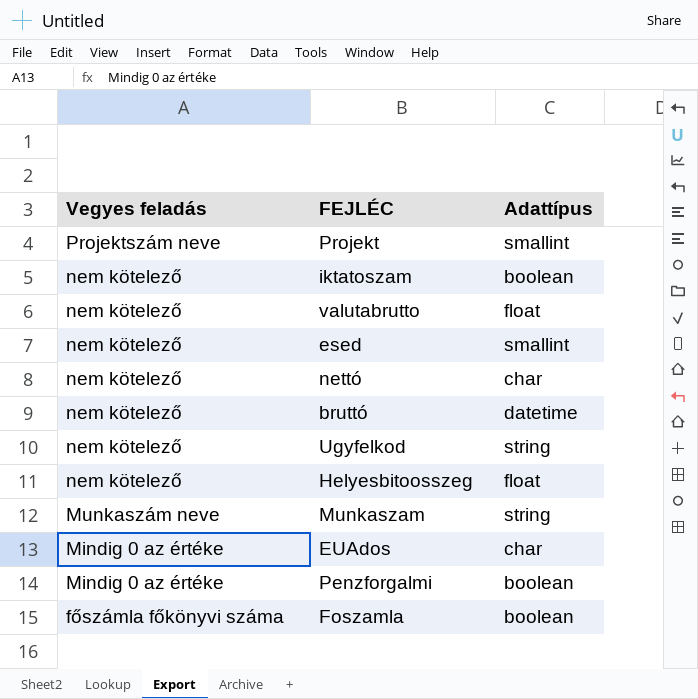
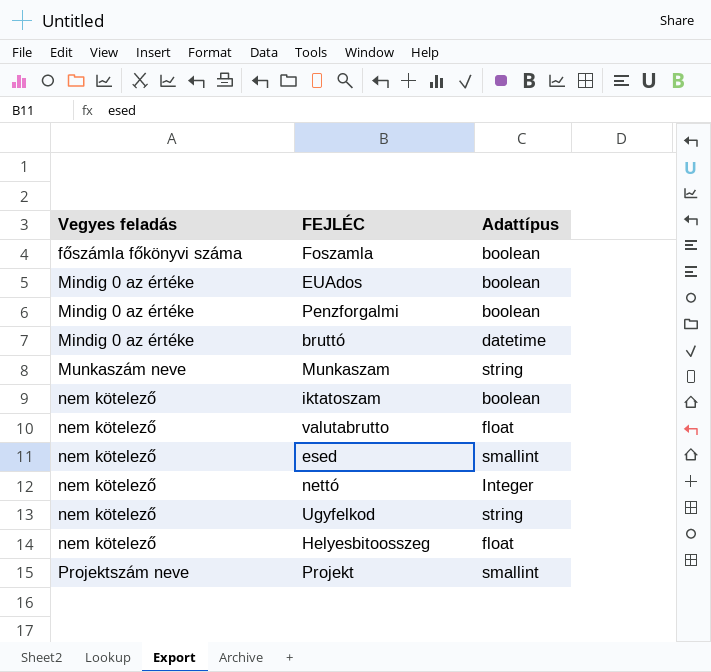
row order: Vegyes feladás descending -> Vegyes feladás ascending
EUAdos | Adattípus: char -> boolean
bruttó | Vegyes feladás: nem kötelező -> Mindig 0 az értéke
nettó | Adattípus: char -> Integer

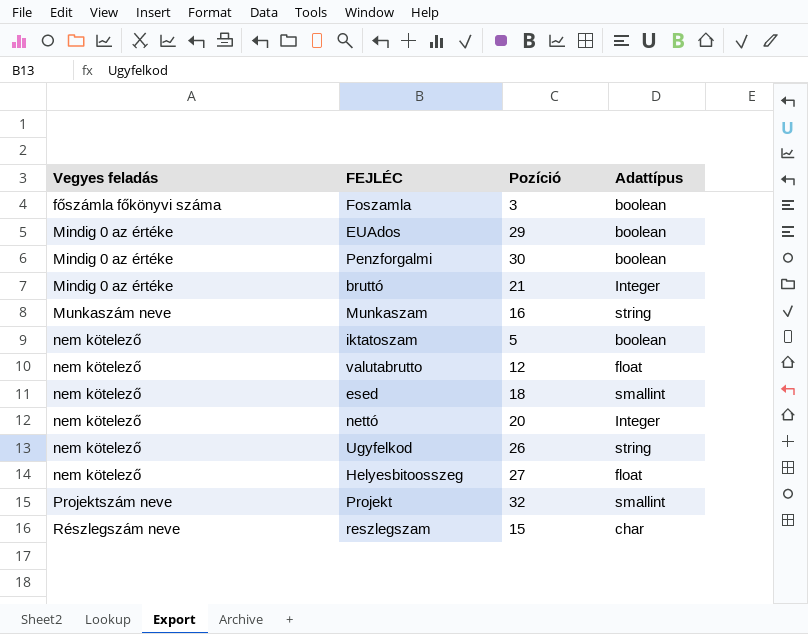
column Pozíció | position: none -> 3
bruttó | Adattípus: datetime -> Integer
row reszlegszam: none -> Részlegszám neve | 15 | char

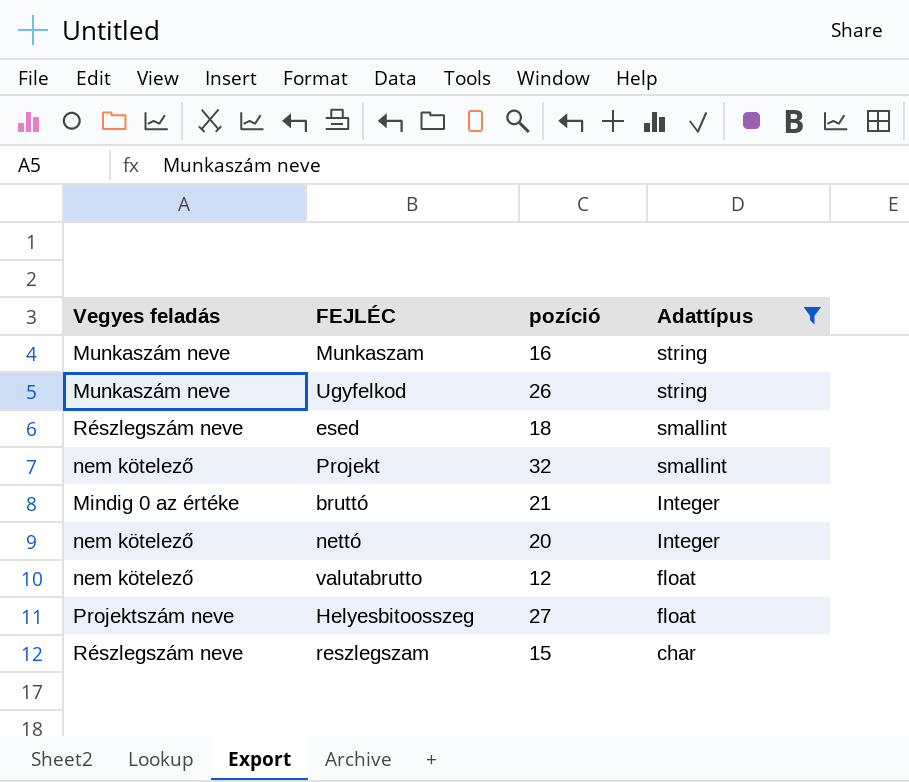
filter: none -> Adattípus != boolean
row order: Vegyes feladás ascending -> Adattípus descending
column name: Pozíció -> pozíció
Ugyfelkod | Vegyes feladás: nem kötelező -> Munkaszám neve
esed | Vegyes feladás: nem kötelező -> Részlegszám neve
Projekt | Vegyes feladás: Projektszám neve -> nem kötelező
Helyesbitoosszeg | Vegyes feladás: nem kötelező -> Projektszám neve

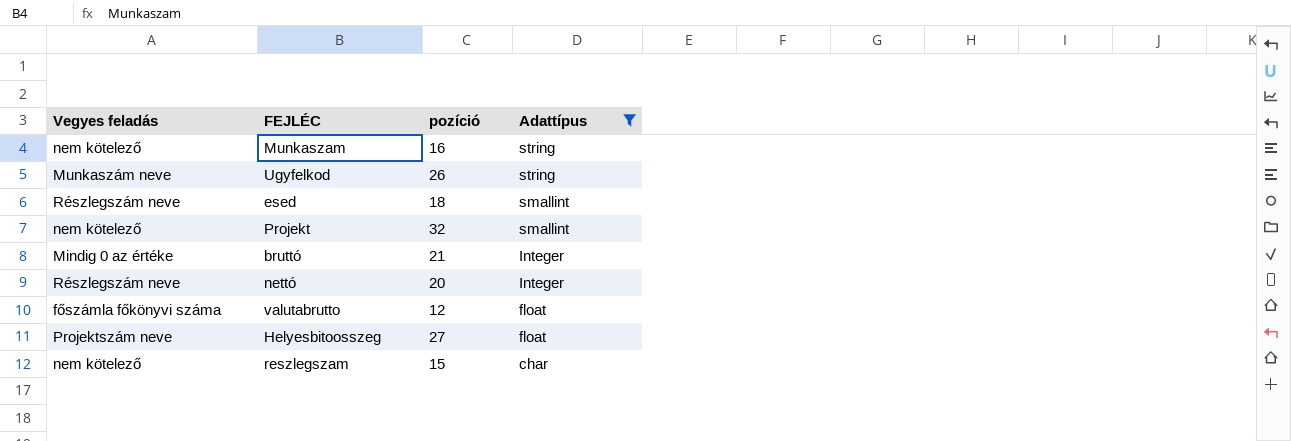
Munkaszam | Vegyes feladás: Munkaszám neve -> nem kötelező
nettó | Vegyes feladás: nem kötelező -> Részlegszám neve
valutabrutto | Vegyes feladás: nem kötelező -> főszámla főkönyvi száma
reszlegszam | Vegyes feladás: Részlegszám neve -> nem kötelező

